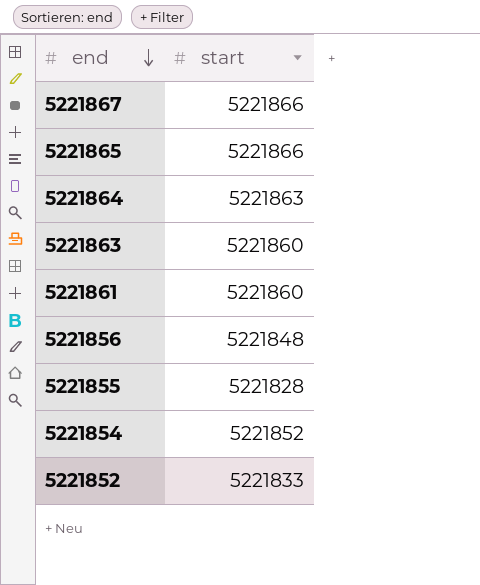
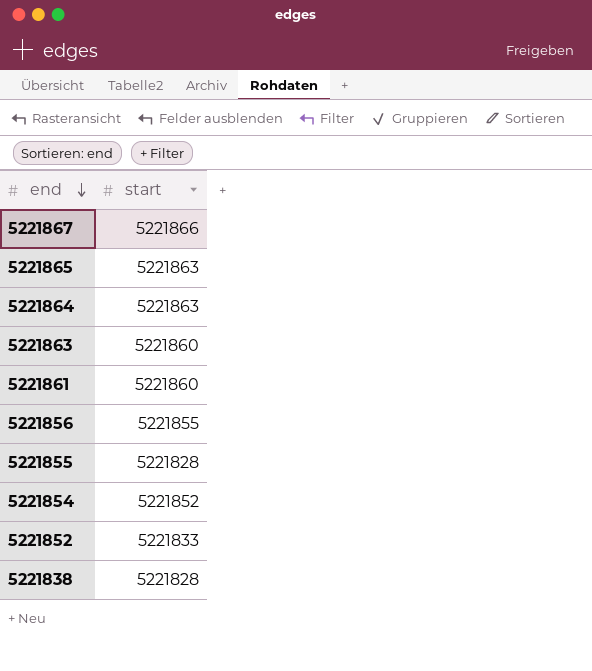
5221865 | start: 5221866 -> 5221863
5221856 | start: 5221848 -> 5221855
row 5221838: none -> 5221828

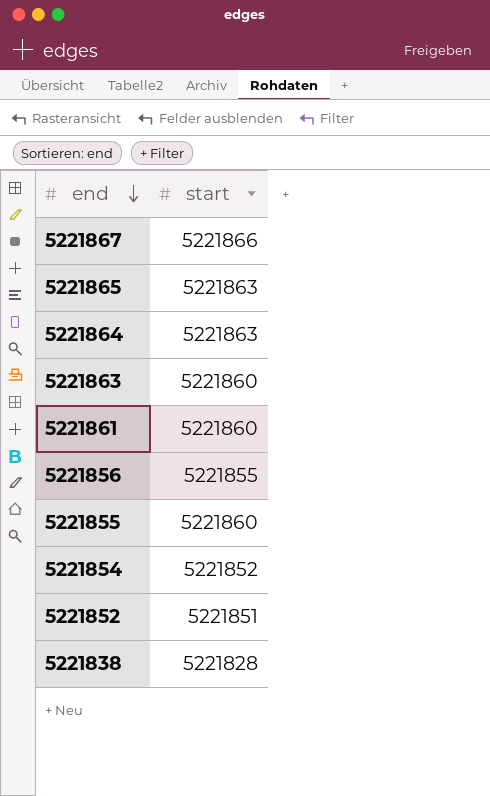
5221855 | start: 5221828 -> 5221860
5221852 | start: 5221833 -> 5221851

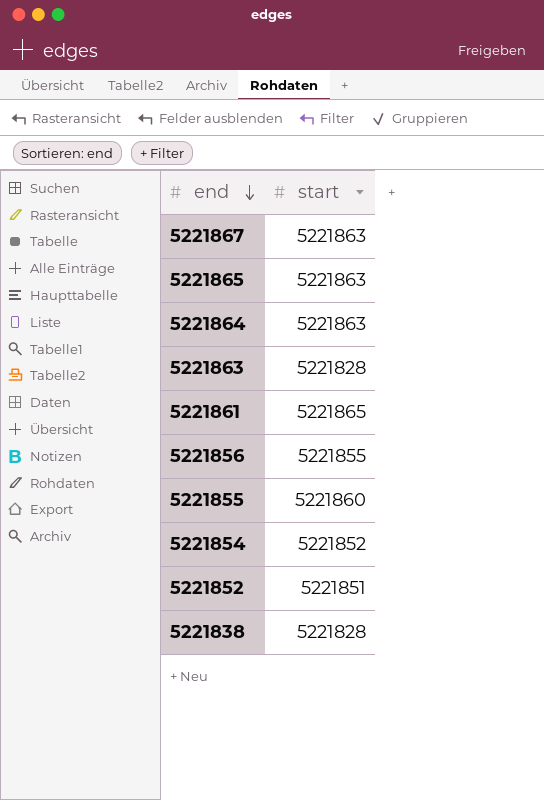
5221867 | start: 5221866 -> 5221863
5221863 | start: 5221860 -> 5221828
5221861 | start: 5221860 -> 5221865

